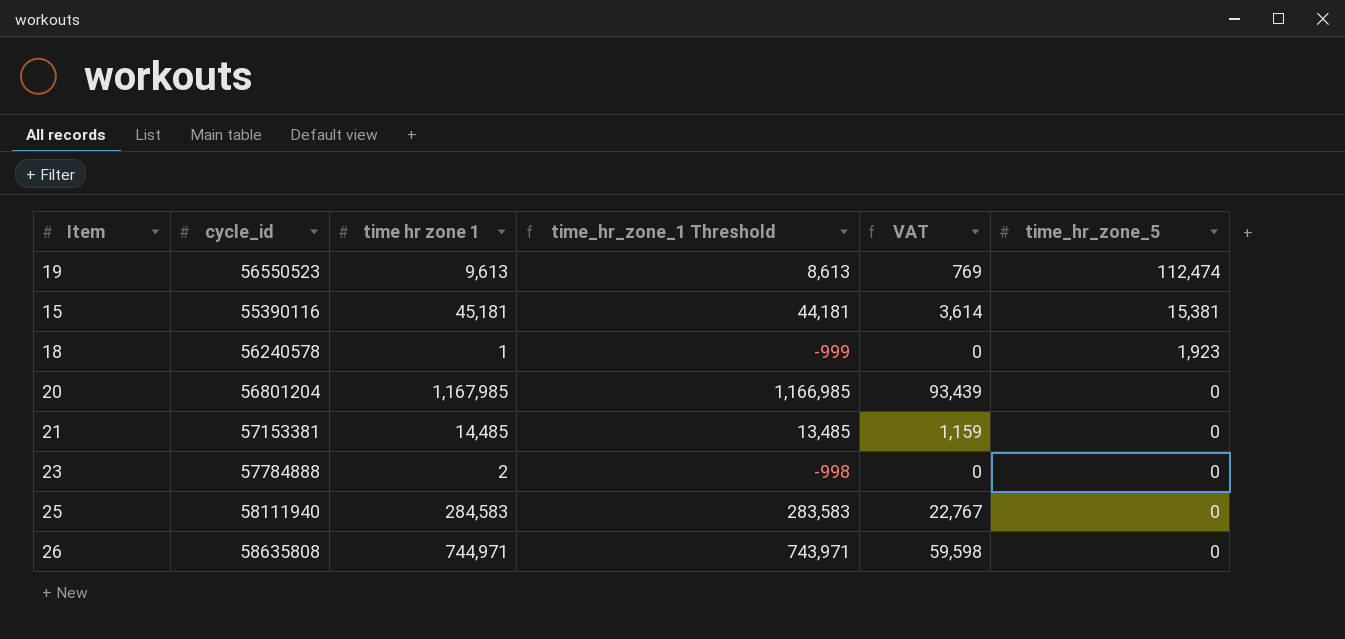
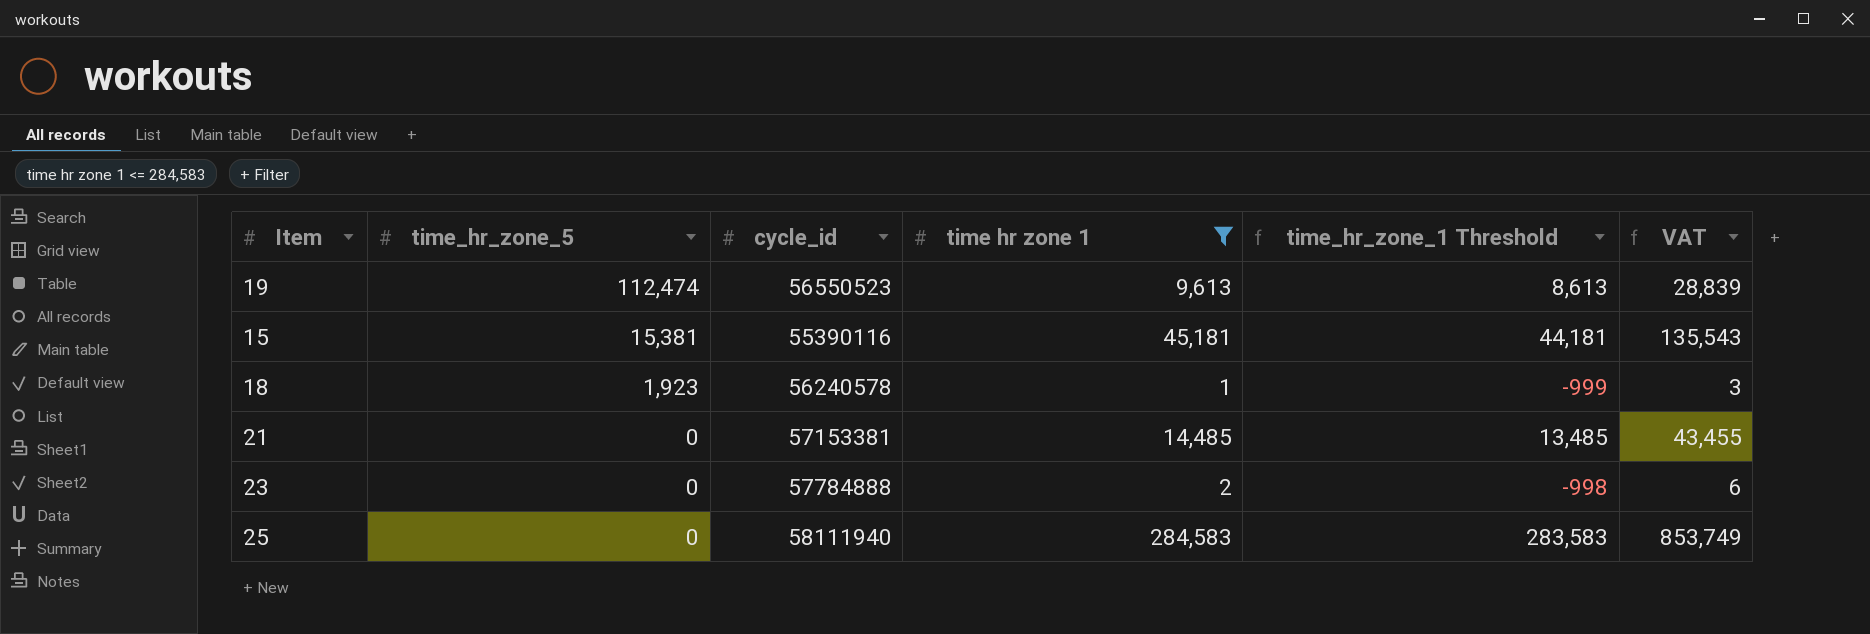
filter: none -> time hr zone 1 <= 284,583
column time_hr_zone_5 | position: 6 -> 2
column VAT | formula: [time hr zone 1] * 0.08 -> [time hr zone 1] * 3

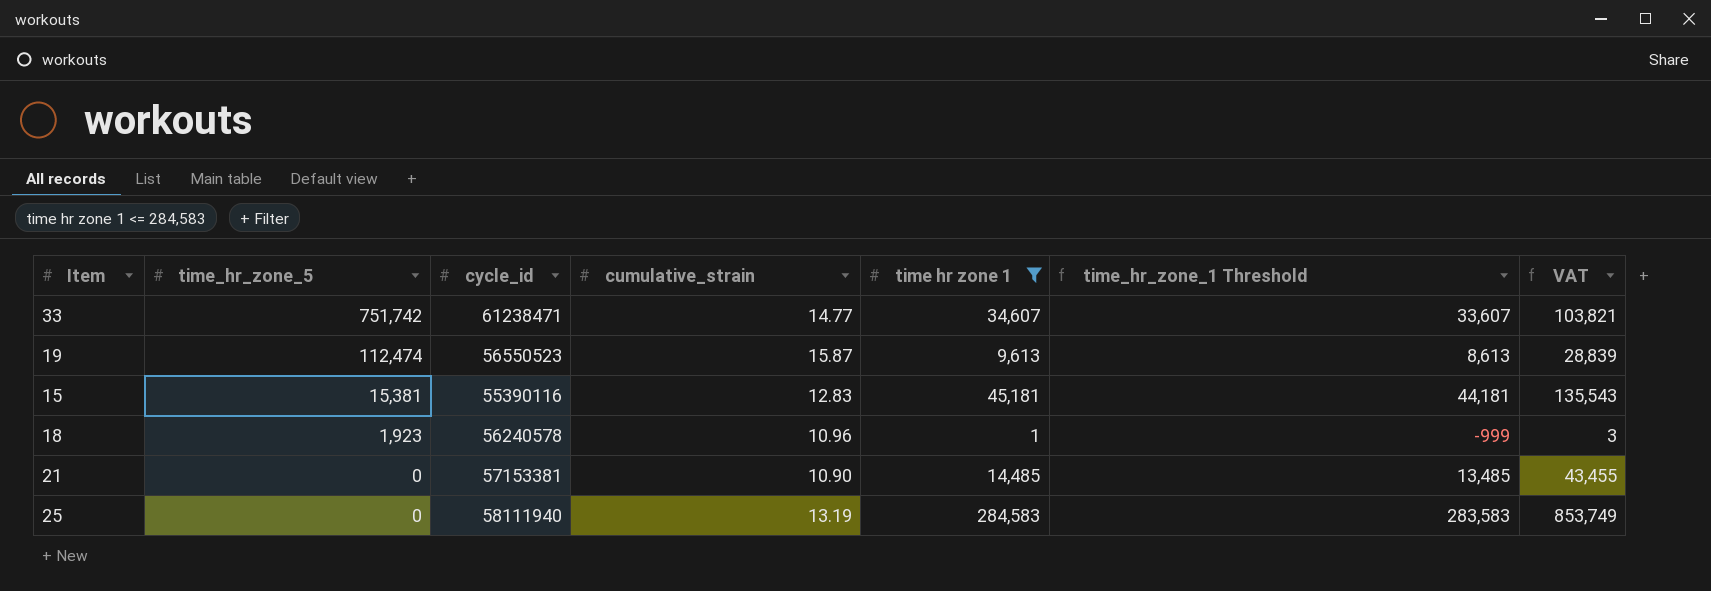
column cumulative_strain | position: none -> 4
row 23: 0 | 57784888 | 2 | -998 | 6 -> none
row 33: none -> 751,742 | 61238471 | 14.77 | 34,607 | 33,607 | 103,821

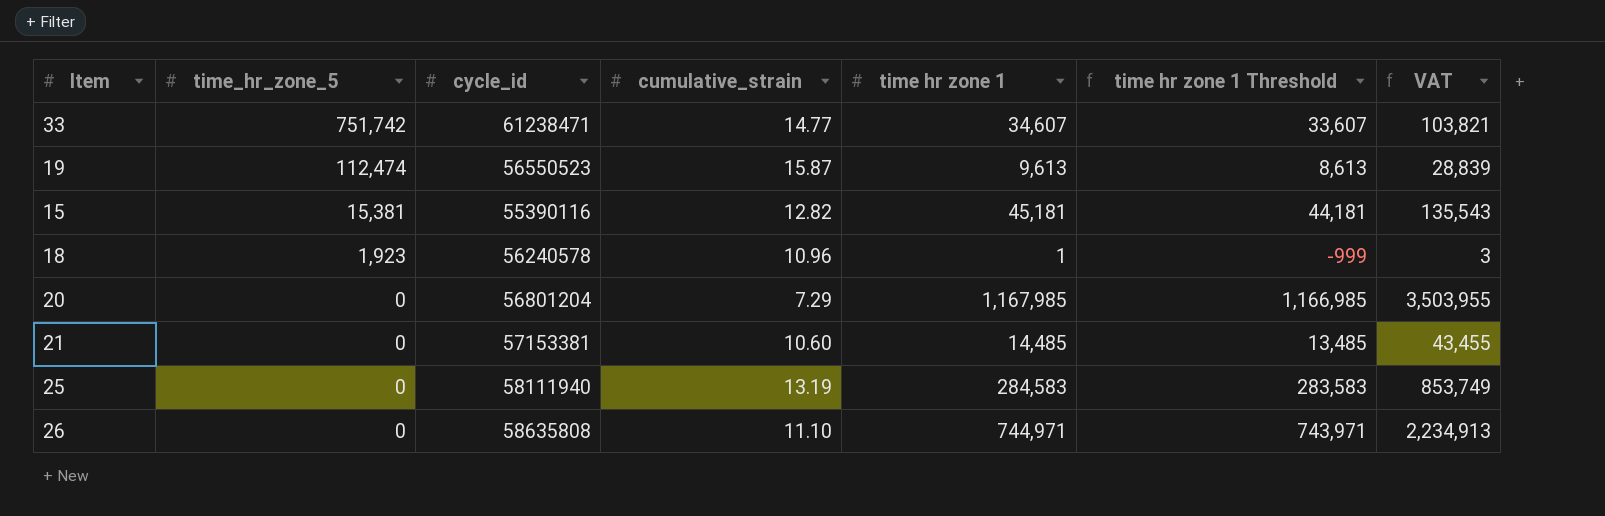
filter: time hr zone 1 <= 284,583 -> none
column name: time_hr_zone_1 Threshold -> time hr zone 1 Threshold
15 | cumulative_strain: 12.83 -> 12.82
21 | cumulative_strain: 10.90 -> 10.60

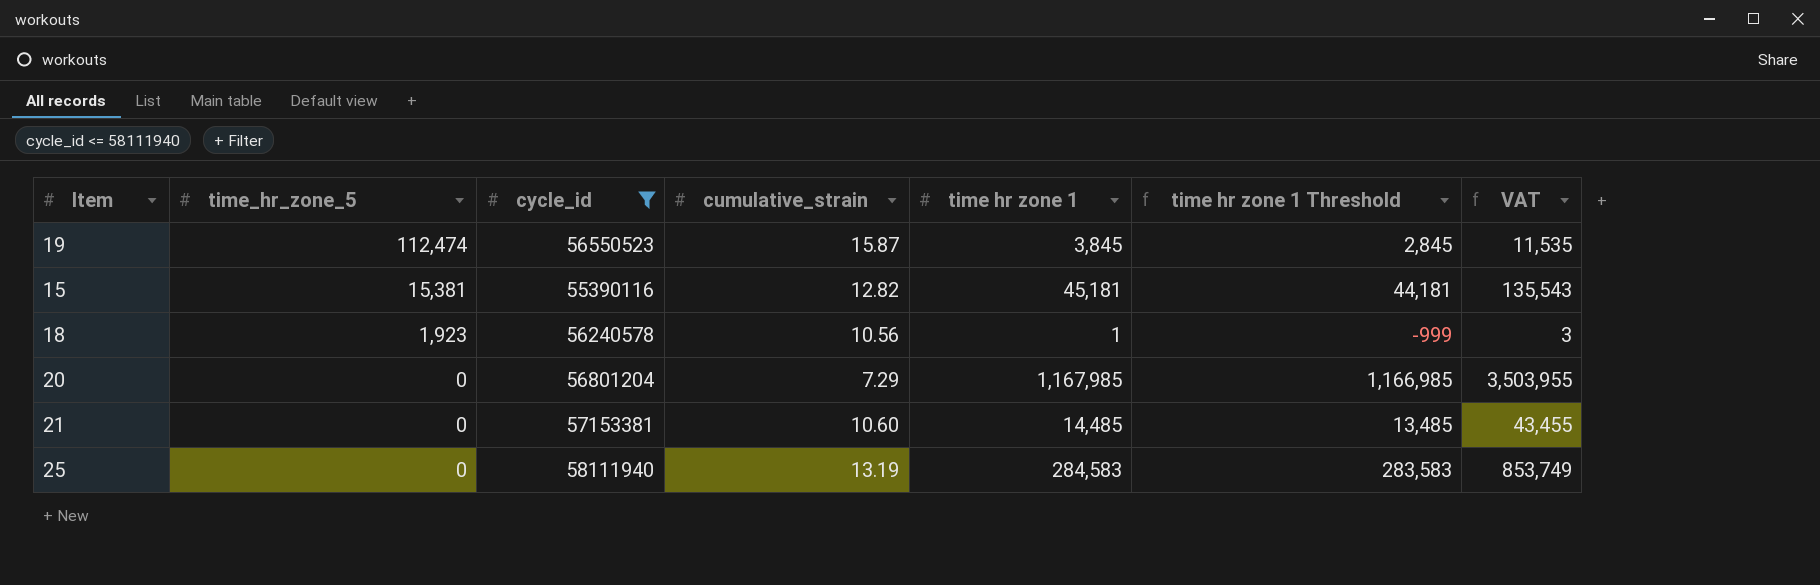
filter: none -> cycle_id <= 58111940
19 | time hr zone 1: 9,613 -> 3,845
19 | time hr zone 1 Threshold: 8,613 -> 2,845
19 | VAT: 28,839 -> 11,535
18 | cumulative_strain: 10.96 -> 10.56

